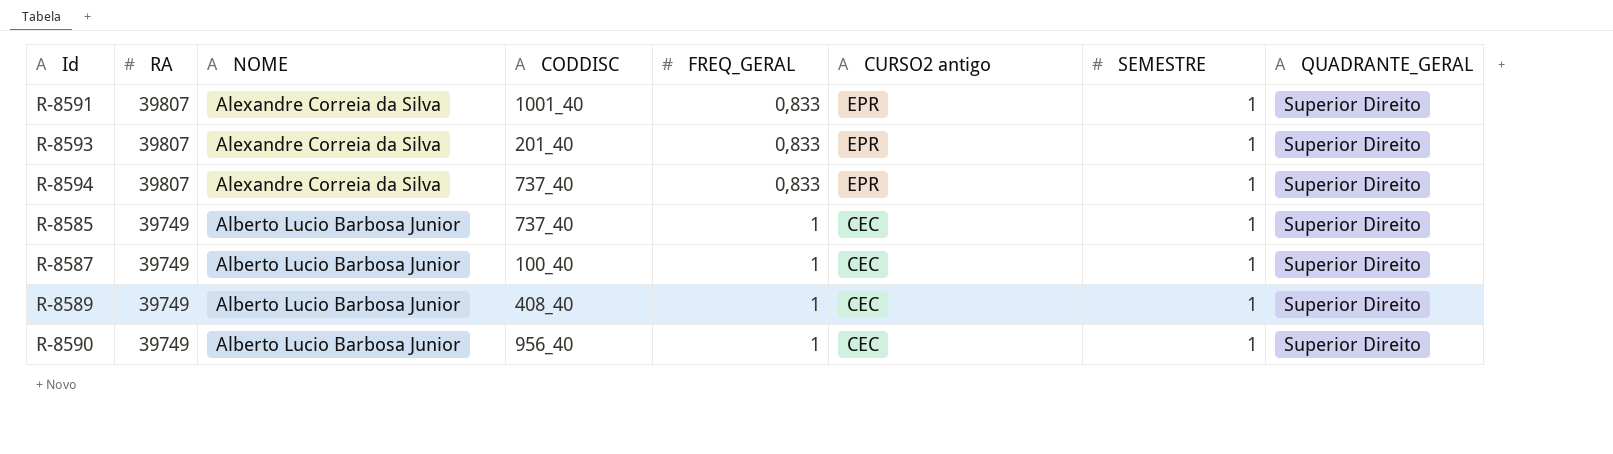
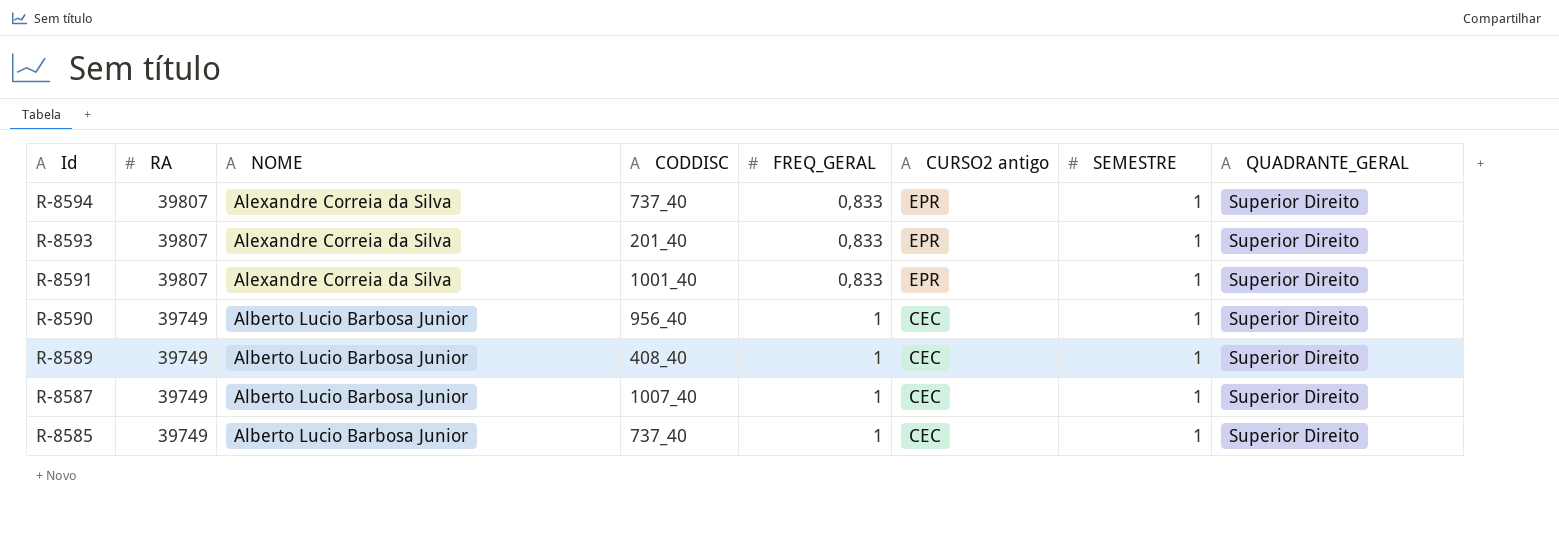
row order: RA descending -> Id descending
R-8587 | CODDISC: 100_40 -> 1007_40

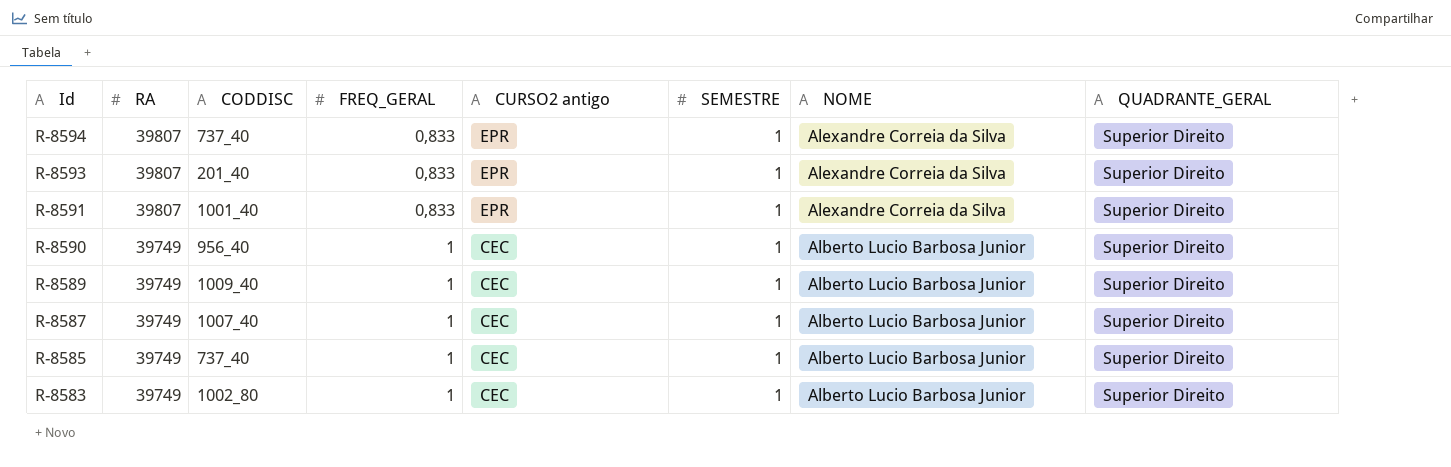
column NOME | position: 3 -> 7
R-8589 | CODDISC: 408_40 -> 1009_40
row R-8583: none -> 39749 | 1002_80 | 1 | CEC | 1 | Alberto Lucio Barbosa Junior | Superior Direito

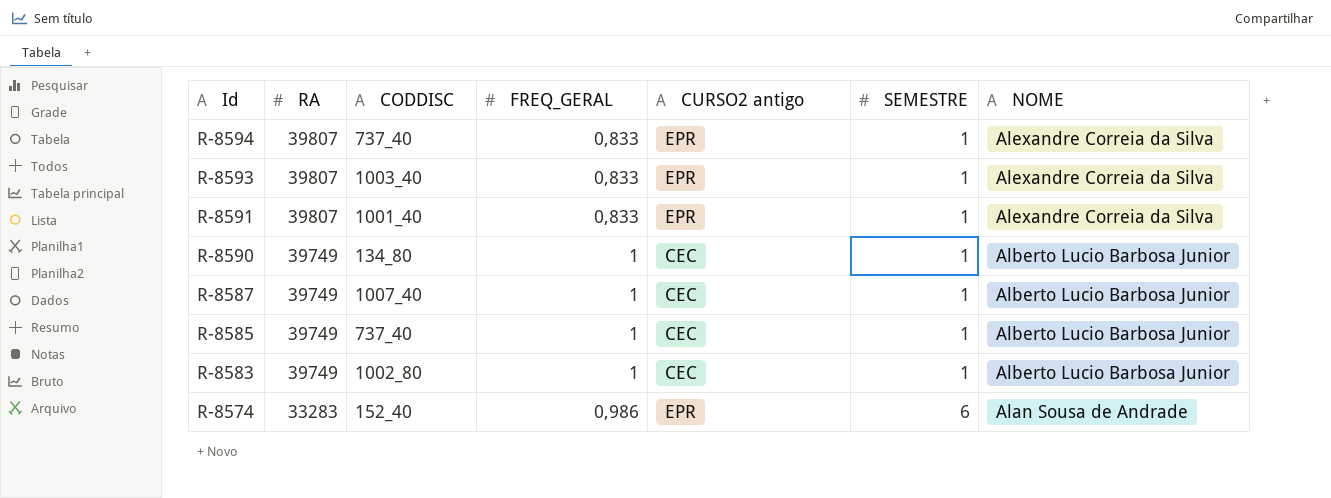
column QUADRANTE_GERAL | position: 8 -> none
row R-8589: 39749 | 1009_40 | 1 | CEC | 1 | Alberto Lucio Barbosa Junior | Superior Direito -> none
R-8593 | CODDISC: 201_40 -> 1003_40
R-8590 | CODDISC: 956_40 -> 134_80
row R-8574: none -> 33283 | 152_40 | 0,986 | EPR | 6 | Alan Sousa de Andrade

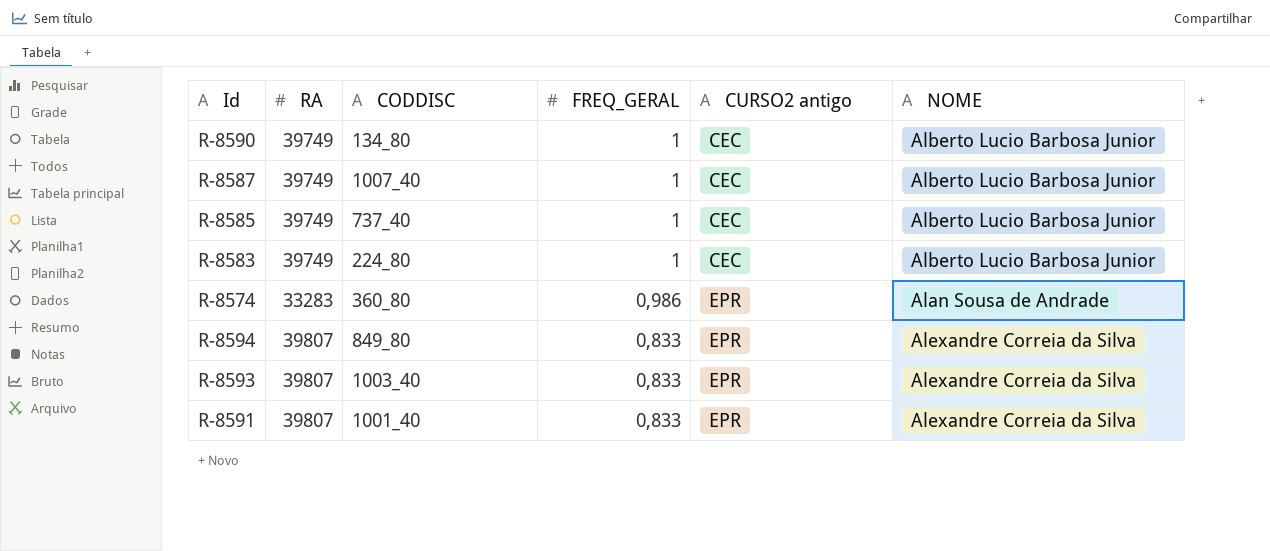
row order: Id descending -> FREQ_GERAL descending
column SEMESTRE | position: 6 -> none
R-8583 | CODDISC: 1002_80 -> 224_80
R-8574 | CODDISC: 152_40 -> 360_80
R-8594 | CODDISC: 737_40 -> 849_80

